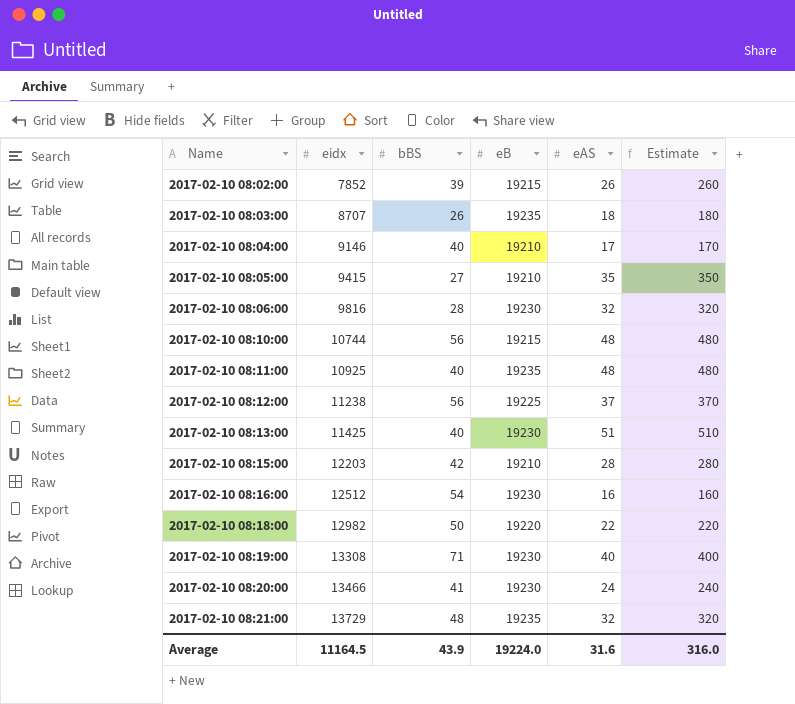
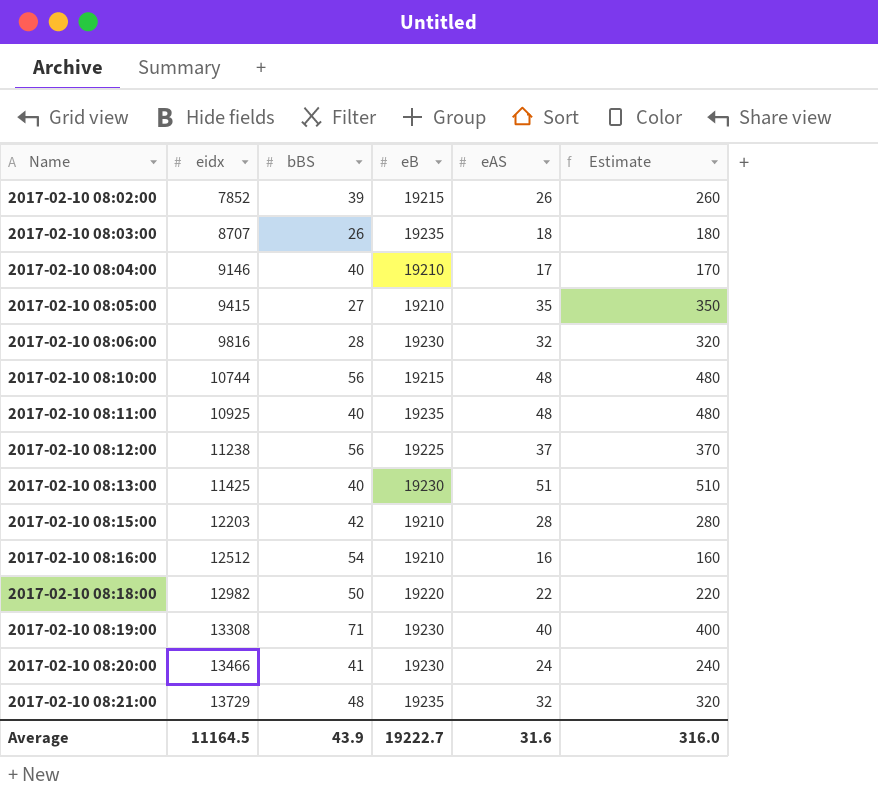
2017-02-10 08:16:00 | eB: 19230 -> 19210
Average | eB: 19224.0 -> 19222.7

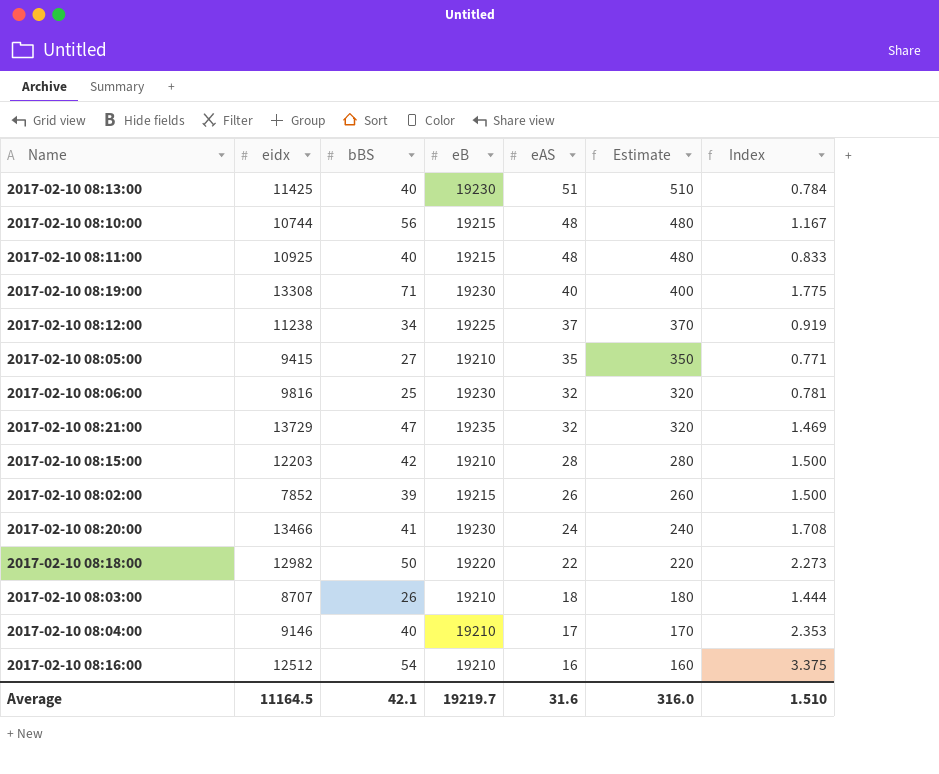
row order: Name ascending -> eAS descending
column Index | formula: none -> [bBS] / [eAS]
2017-02-10 08:11:00 | eB: 19235 -> 19215
2017-02-10 08:12:00 | bBS: 56 -> 34
2017-02-10 08:06:00 | bBS: 28 -> 25
2017-02-10 08:21:00 | bBS: 48 -> 47
2017-02-10 08:03:00 | eB: 19235 -> 19210
Average | bBS: 43.9 -> 42.1
Average | eB: 19222.7 -> 19219.7

